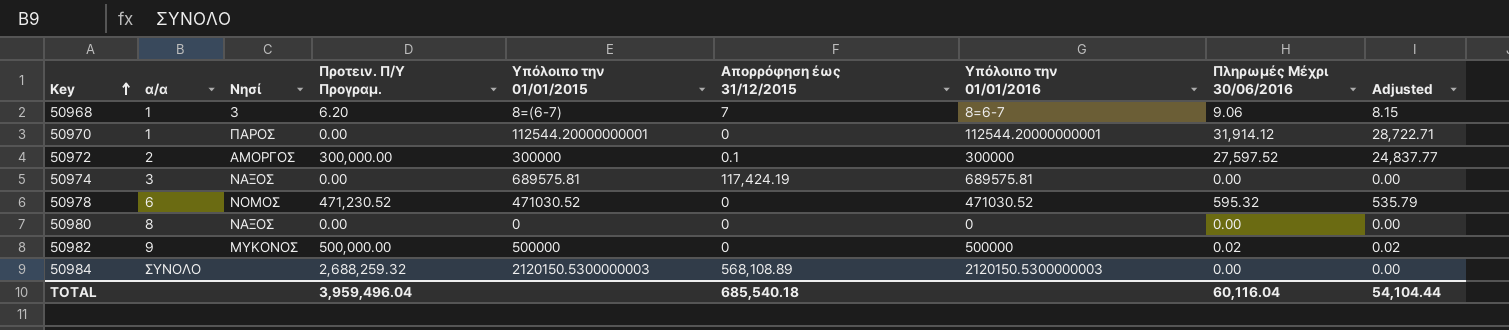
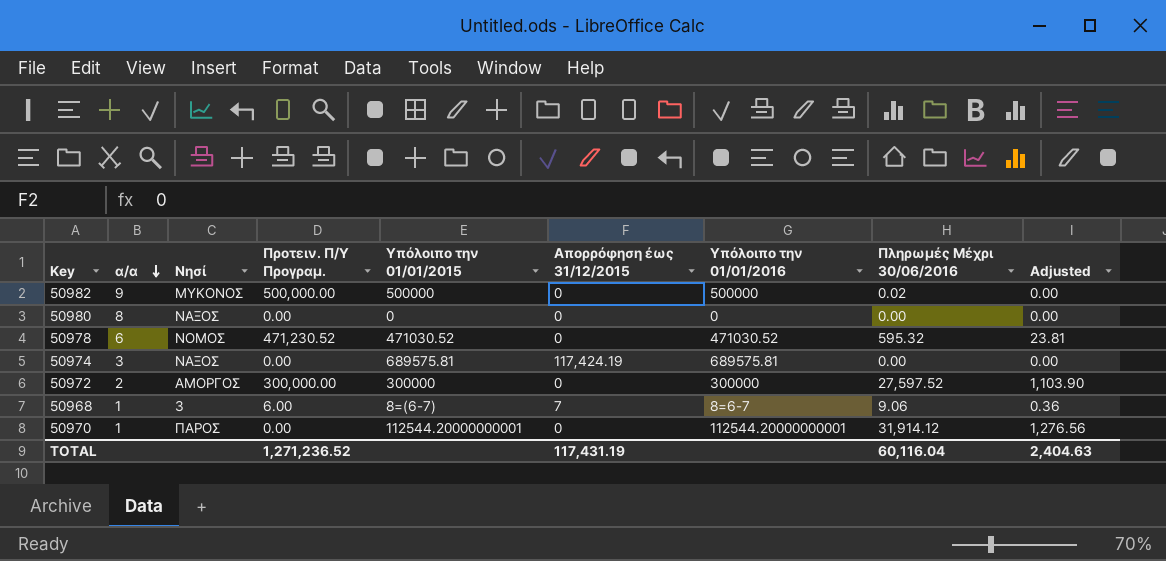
row order: Key ascending -> α/α descending
column Adjusted | formula: [Πληρωμές Μέχρι 30/06/2016] * 0.9 -> [Πληρωμές Μέχρι 30/06/2016] * 0.04
row 50984: ΣΥΝΟΛΟ | none | 2,688,259.32 | 2120150.5300000003 | 568,108.89 | 2120150.5300000003 | 0.00 | 0.00 -> none
50972 | Απορρόφηση έως 31/12/2015: 0.1 -> 0
50968 | Προτειν. Π/Υ Προγραμ.: 6.20 -> 6.00
TOTAL | Προτειν. Π/Υ Προγραμ.: 3,959,496.04 -> 1,271,236.52
TOTAL | Απορρόφηση έως 31/12/2015: 685,540.18 -> 117,431.19
TOTAL | Adjusted: 54,104.44 -> 2,404.63

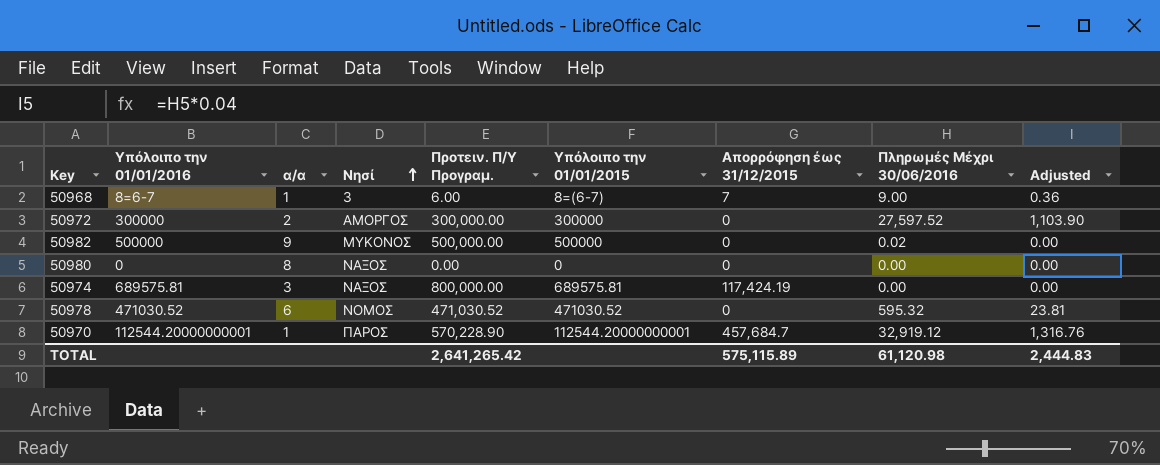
row order: α/α descending -> Νησί ascending
column Υπόλοιπο την 01/01/2016 | position: 7 -> 2
50968 | Πληρωμές Μέχρι 30/06/2016: 9.06 -> 9.00
50974 | Προτειν. Π/Υ Προγραμ.: 0.00 -> 800,000.00
50978 | Προτειν. Π/Υ Προγραμ.: 471,230.52 -> 471,030.52
50970 | Προτειν. Π/Υ Προγραμ.: 0.00 -> 570,228.90
50970 | Απορρόφηση έως 31/12/2015: 0 -> 457,684.7
50970 | Πληρωμές Μέχρι 30/06/2016: 31,914.12 -> 32,919.12
50970 | Adjusted: 1,276.56 -> 1,316.76
TOTAL | Προτειν. Π/Υ Προγραμ.: 1,271,236.52 -> 2,641,265.42
TOTAL | Απορρόφηση έως 31/12/2015: 117,431.19 -> 575,115.89
TOTAL | Πληρωμές Μέχρι 30/06/2016: 60,116.04 -> 61,120.98
TOTAL | Adjusted: 2,404.63 -> 2,444.83

